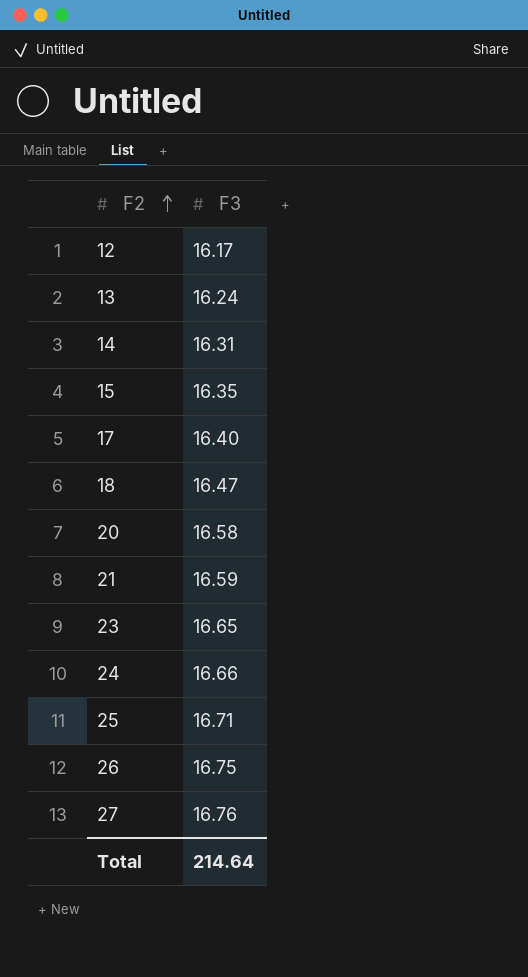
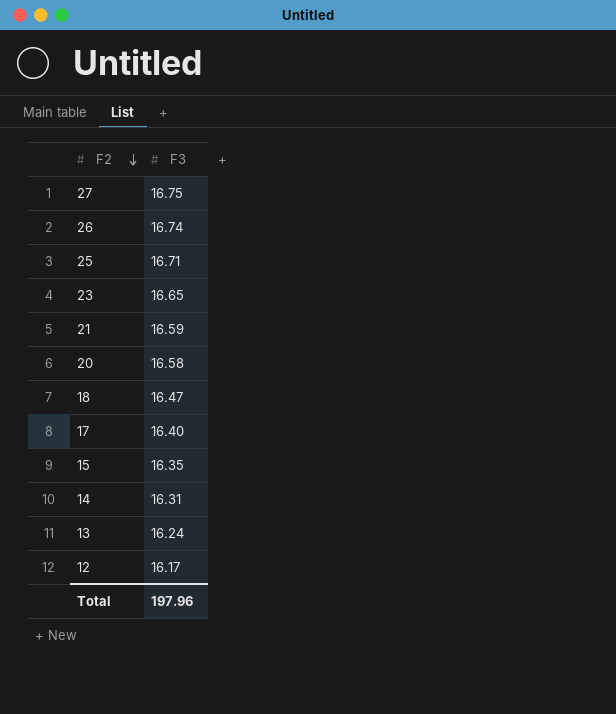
row order: F2 ascending -> F2 descending
row 24: 16.66 -> none
27 | F3: 16.76 -> 16.75
26 | F3: 16.75 -> 16.74
Total | F3: 214.64 -> 197.96

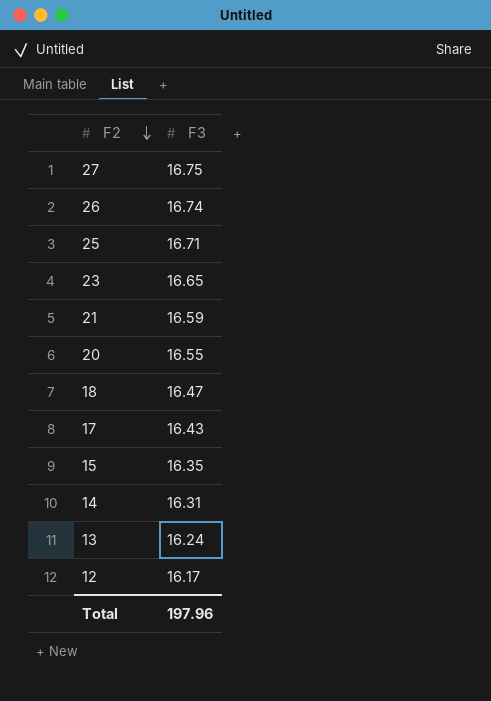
20 | F3: 16.58 -> 16.55
17 | F3: 16.40 -> 16.43

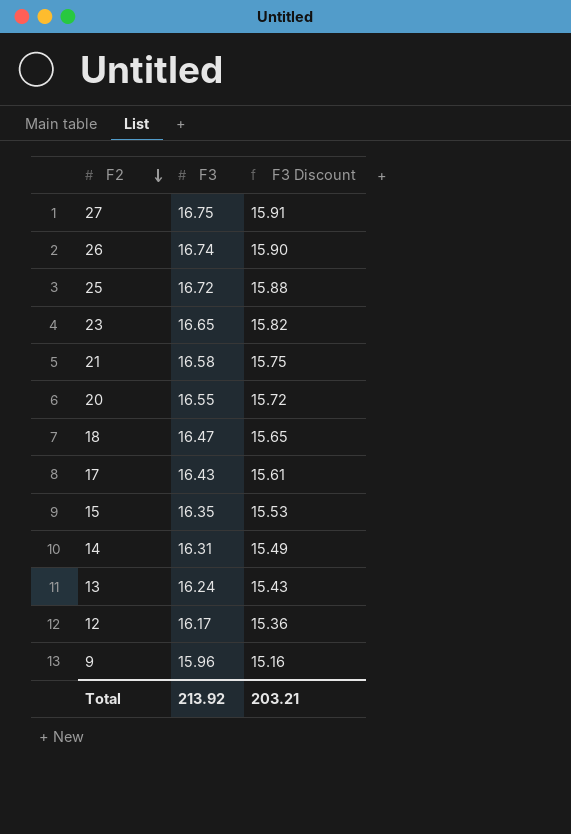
column F3 Discount | formula: none -> [F3] * 0.95
25 | F3: 16.71 -> 16.72
21 | F3: 16.59 -> 16.58
row 9: none -> 15.96 | 15.16
Total | F3: 197.96 -> 213.92

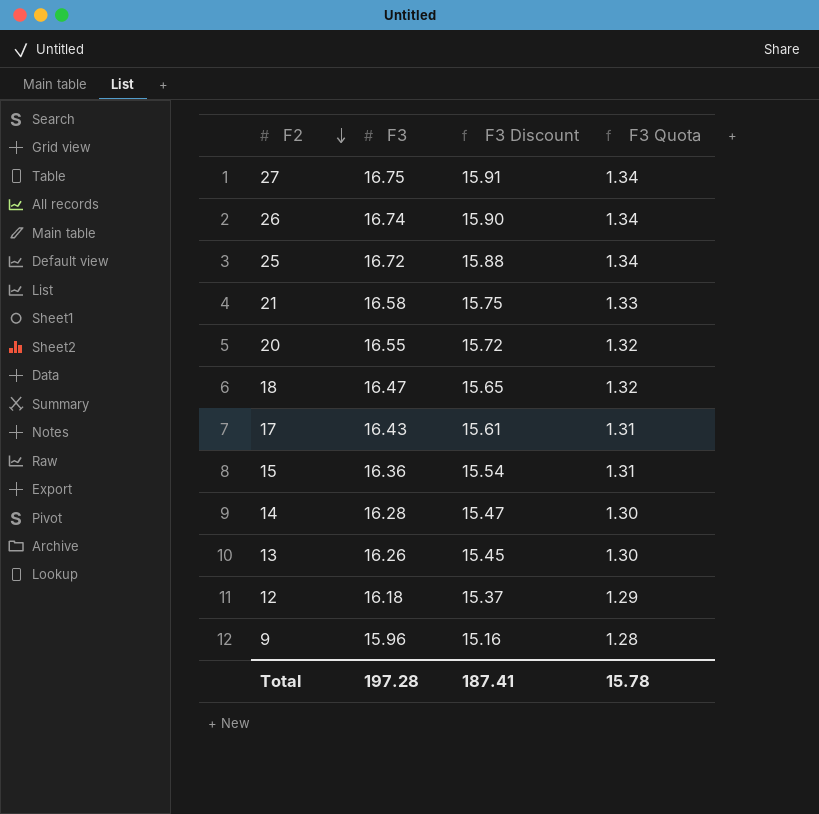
column F3 Quota | formula: none -> [F3] * 0.08
row 23: 16.65 | 15.82 -> none
15 | F3: 16.35 -> 16.36
15 | F3 Discount: 15.53 -> 15.54
14 | F3: 16.31 -> 16.28
14 | F3 Discount: 15.49 -> 15.47
13 | F3: 16.24 -> 16.26
13 | F3 Discount: 15.43 -> 15.45
12 | F3: 16.17 -> 16.18
12 | F3 Discount: 15.36 -> 15.37
Total | F3: 213.92 -> 197.28
Total | F3 Discount: 203.21 -> 187.41

